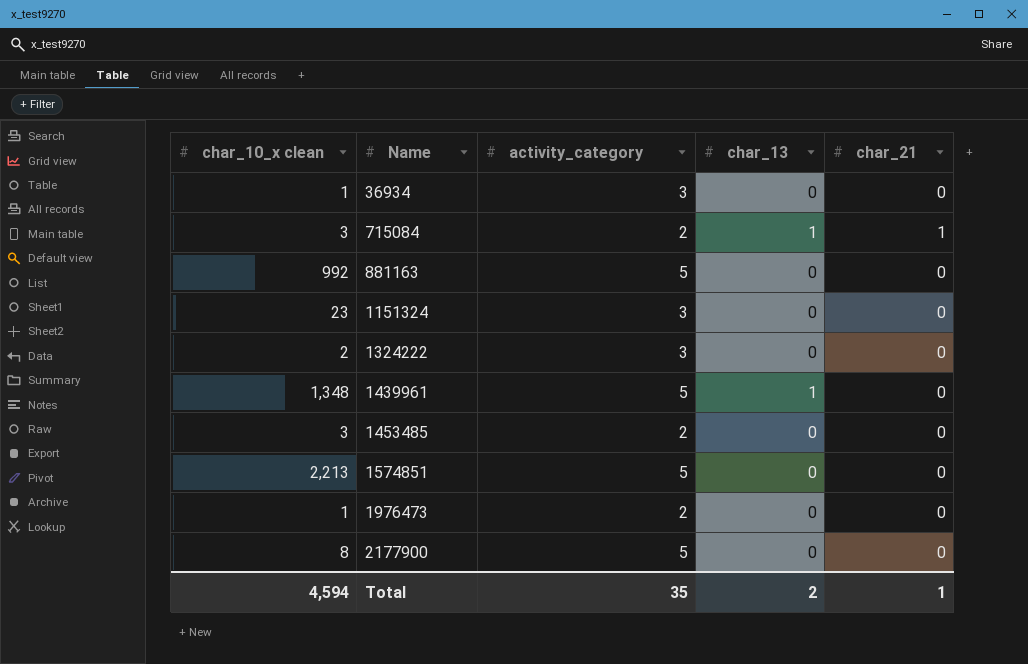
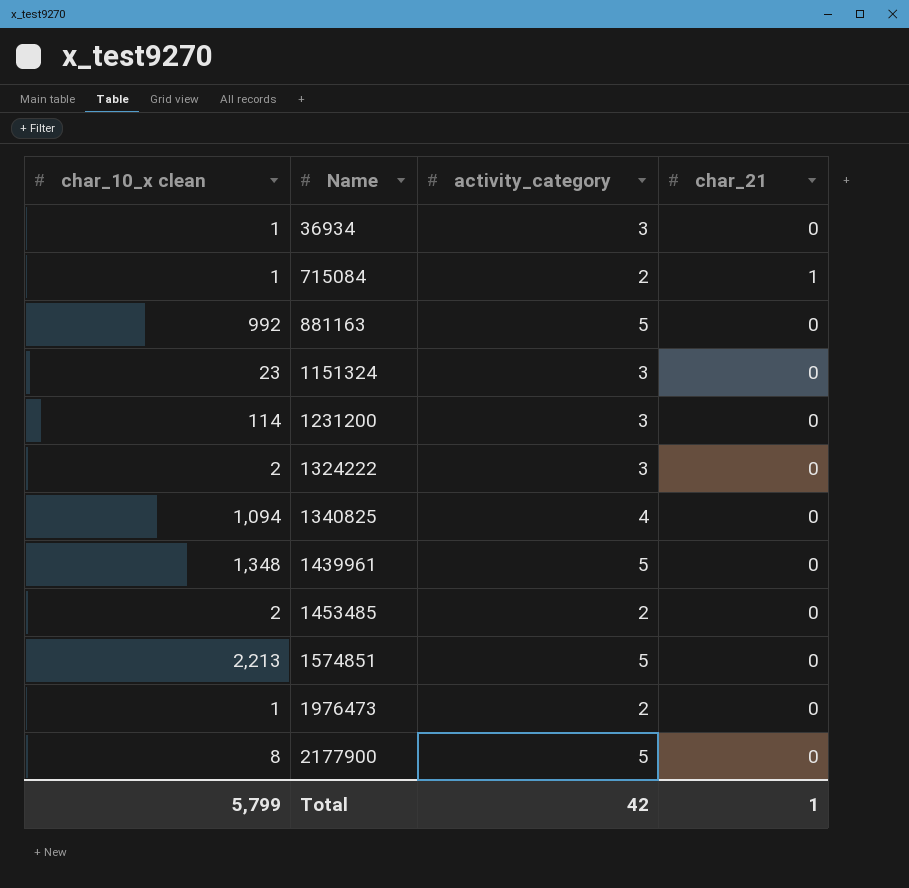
column char_13 | position: 4 -> none
715084 | char_10_x clean: 3 -> 1
row 1231200: none -> 114 | 3 | 0
row 1340825: none -> 1,094 | 4 | 0
1453485 | char_10_x clean: 3 -> 2
Total | char_10_x clean: 4,594 -> 5,799
Total | activity_category: 35 -> 42

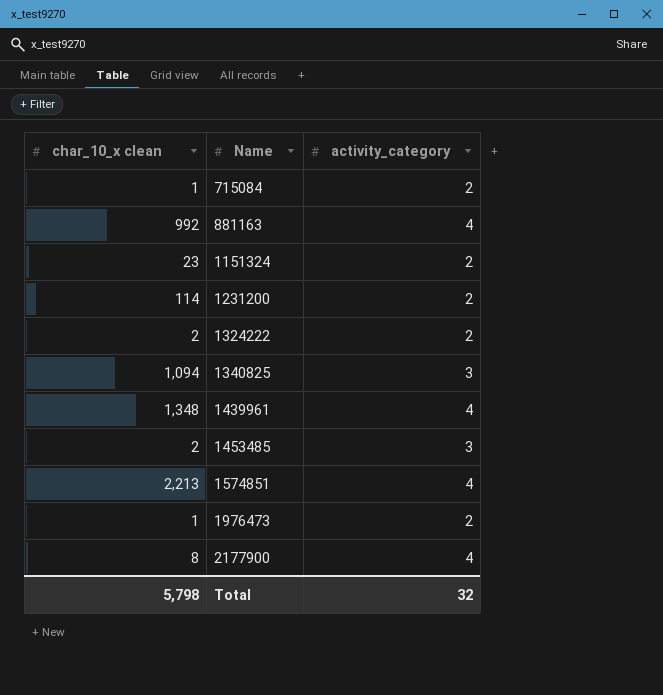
column char_21 | position: 4 -> none
row 36934: 1 | 3 | 0 -> none
881163 | activity_category: 5 -> 4
1151324 | activity_category: 3 -> 2
1231200 | activity_category: 3 -> 2
1324222 | activity_category: 3 -> 2
1340825 | activity_category: 4 -> 3
1439961 | activity_category: 5 -> 4
1453485 | activity_category: 2 -> 3
1574851 | activity_category: 5 -> 4
2177900 | activity_category: 5 -> 4
Total | char_10_x clean: 5,799 -> 5,798
Total | activity_category: 42 -> 32

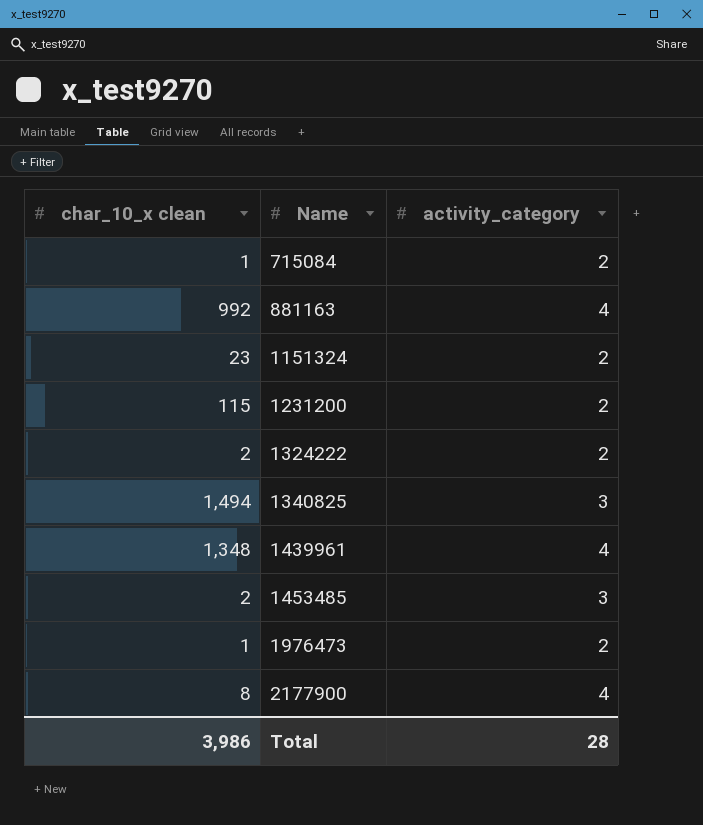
row 1574851: 2,213 | 4 -> none
1231200 | char_10_x clean: 114 -> 115
1340825 | char_10_x clean: 1,094 -> 1,494
Total | char_10_x clean: 5,798 -> 3,986
Total | activity_category: 32 -> 28

